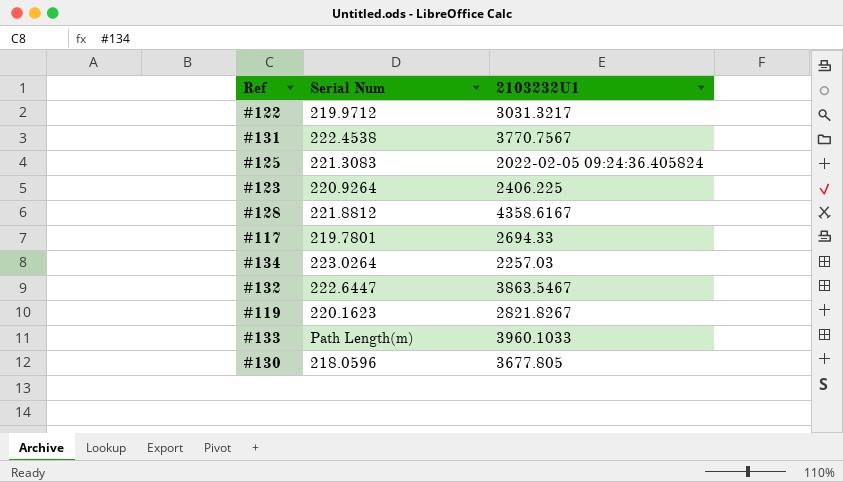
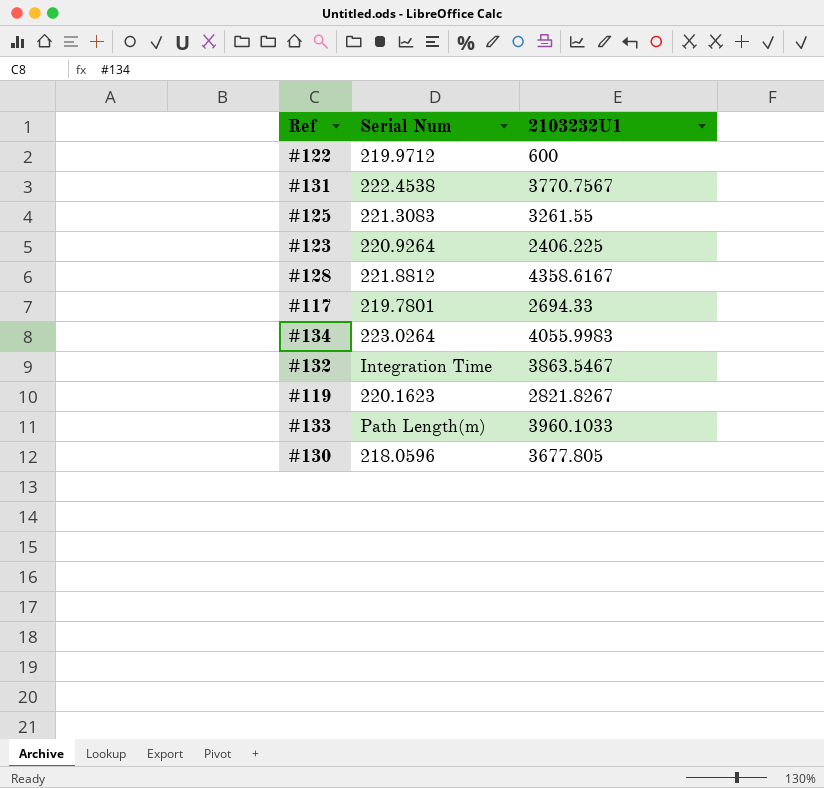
#122 | 2103232U1: 3031.3217 -> 600
#125 | 2103232U1: 2022-02-05 09:24:36.405824 -> 3261.55
#134 | 2103232U1: 2257.03 -> 4055.9983
#132 | Serial Num: 222.6447 -> Integration Time

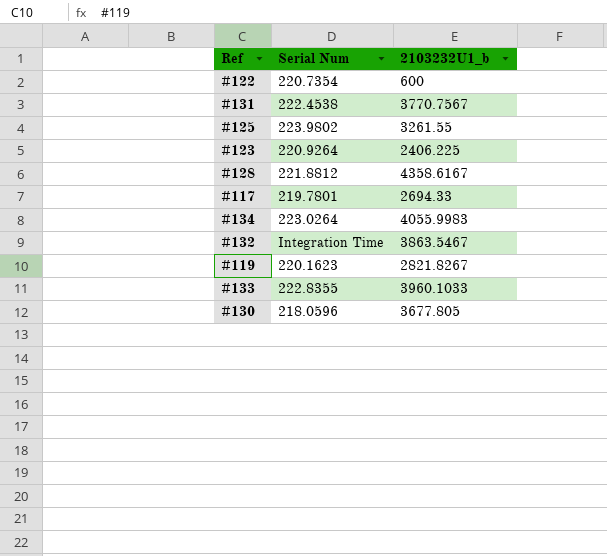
column name: 2103232U1 -> 2103232U1_b
#122 | Serial Num: 219.9712 -> 220.7354
#125 | Serial Num: 221.3083 -> 223.9802
#133 | Serial Num: Path Length(m) -> 222.8355

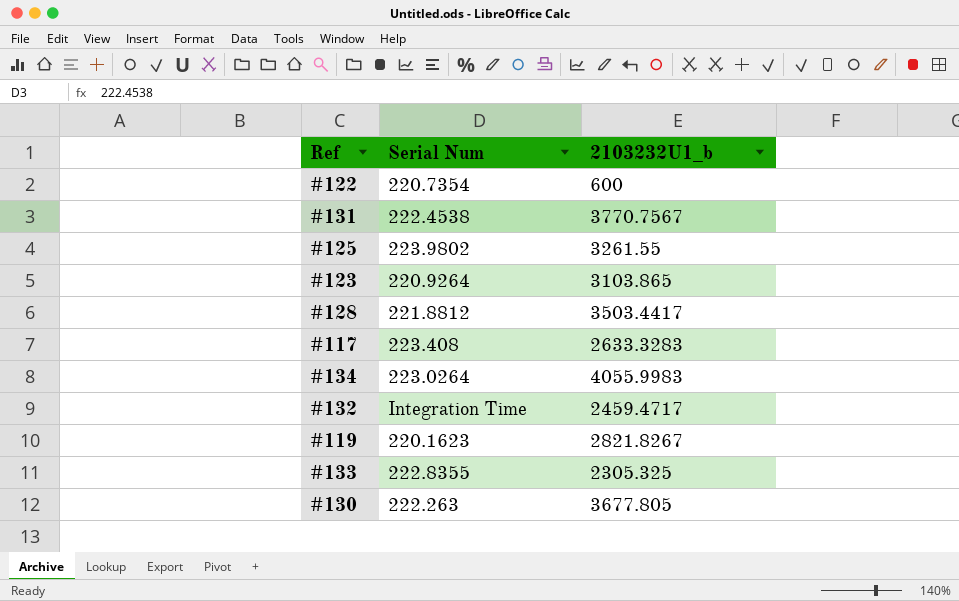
#123 | 2103232U1_b: 2406.225 -> 3103.865
#128 | 2103232U1_b: 4358.6167 -> 3503.4417
#117 | Serial Num: 219.7801 -> 223.408
#117 | 2103232U1_b: 2694.33 -> 2633.3283
#132 | 2103232U1_b: 3863.5467 -> 2459.4717
#133 | 2103232U1_b: 3960.1033 -> 2305.325
#130 | Serial Num: 218.0596 -> 222.263

